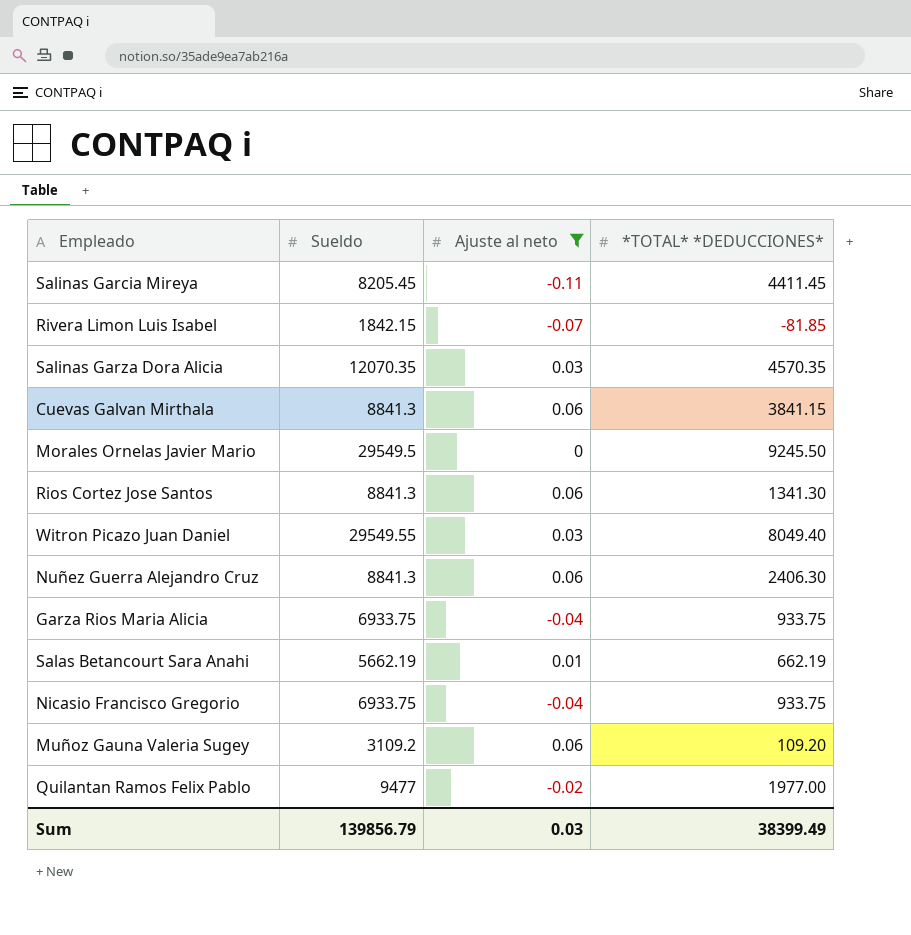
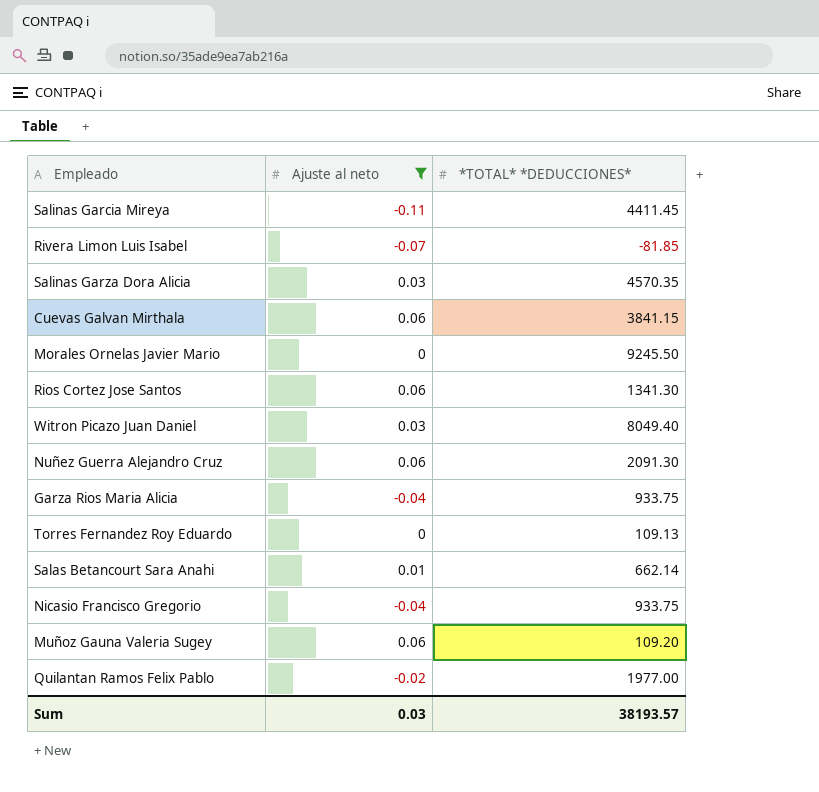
column Sueldo | position: 2 -> none
Nuñez Guerra Alejandro Cruz | *TOTAL* *DEDUCCIONES*: 2406.30 -> 2091.30
row Torres Fernandez Roy Eduardo: none -> 0 | 109.13
Salas Betancourt Sara Anahi | *TOTAL* *DEDUCCIONES*: 662.19 -> 662.14
Sum | *TOTAL* *DEDUCCIONES*: 38399.49 -> 38193.57

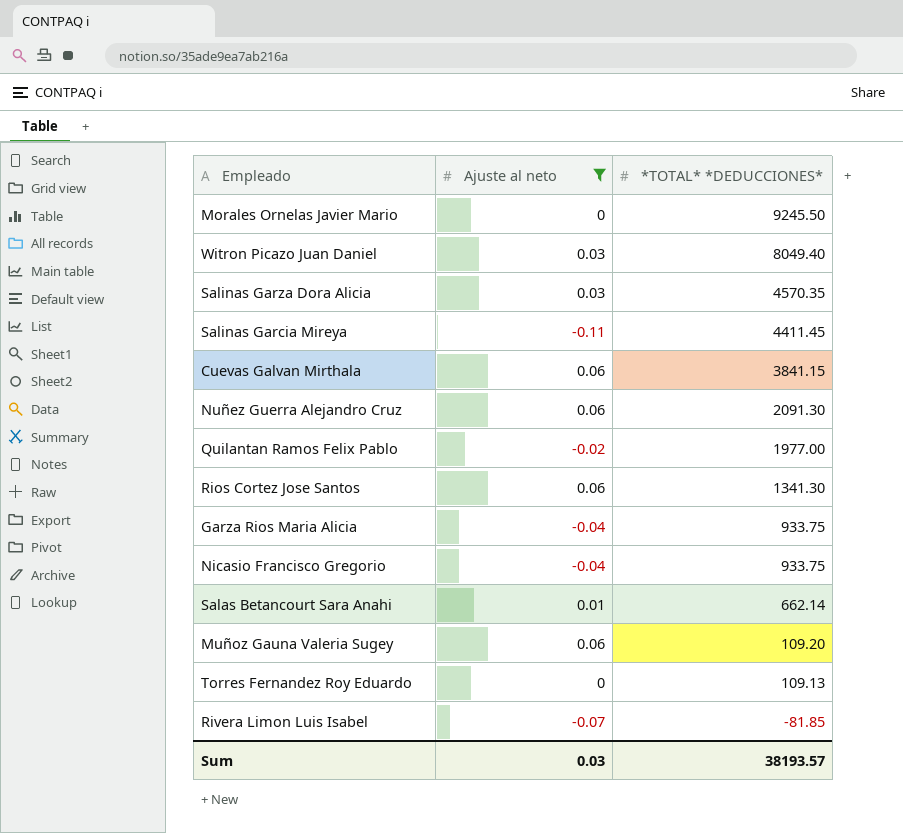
row order: none -> *TOTAL* *DEDUCCIONES* descending

